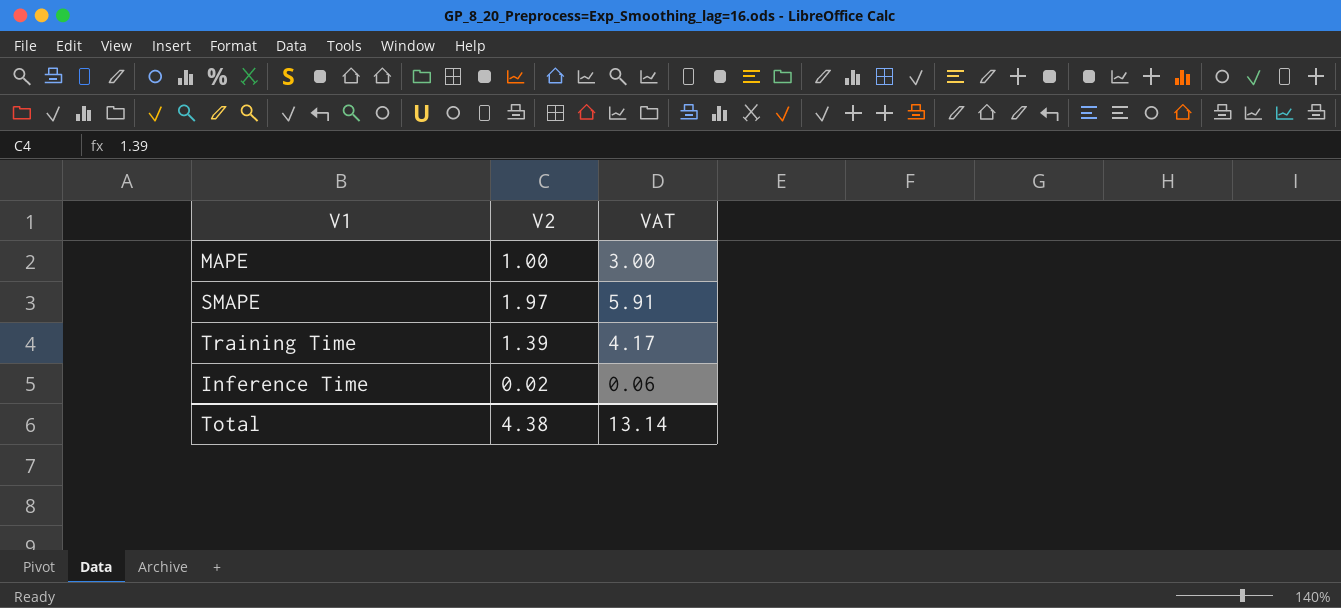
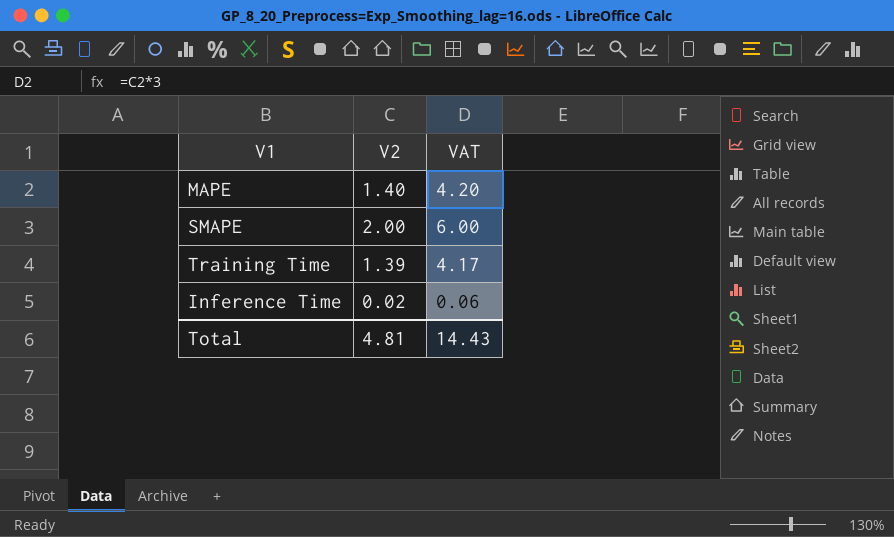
MAPE | V2: 1.00 -> 1.40
MAPE | VAT: 3.00 -> 4.20
SMAPE | V2: 1.97 -> 2.00
SMAPE | VAT: 5.91 -> 6.00
Total | V2: 4.38 -> 4.81
Total | VAT: 13.14 -> 14.43

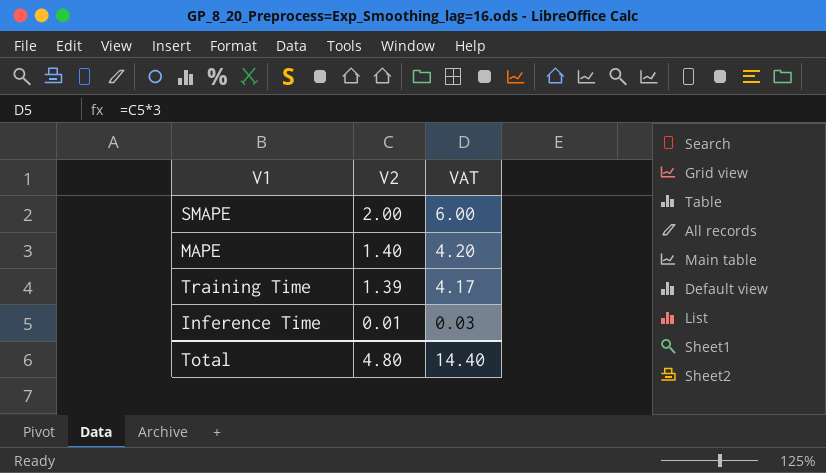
row order: none -> V2 descending
Inference Time | V2: 0.02 -> 0.01
Inference Time | VAT: 0.06 -> 0.03
Total | V2: 4.81 -> 4.80
Total | VAT: 14.43 -> 14.40

